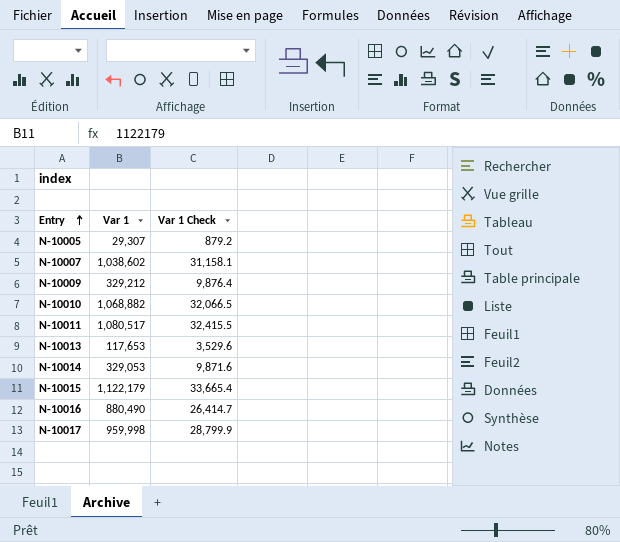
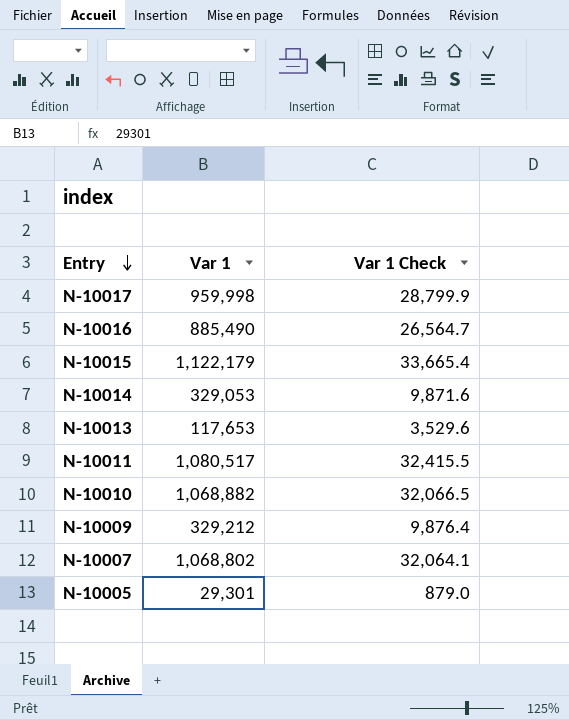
row order: Entry ascending -> Entry descending
N-10016 | Var 1: 880,490 -> 885,490
N-10016 | Var 1 Check: 26,414.7 -> 26,564.7
N-10007 | Var 1: 1,038,602 -> 1,068,802
N-10007 | Var 1 Check: 31,158.1 -> 32,064.1
N-10005 | Var 1: 29,307 -> 29,301
N-10005 | Var 1 Check: 879.2 -> 879.0

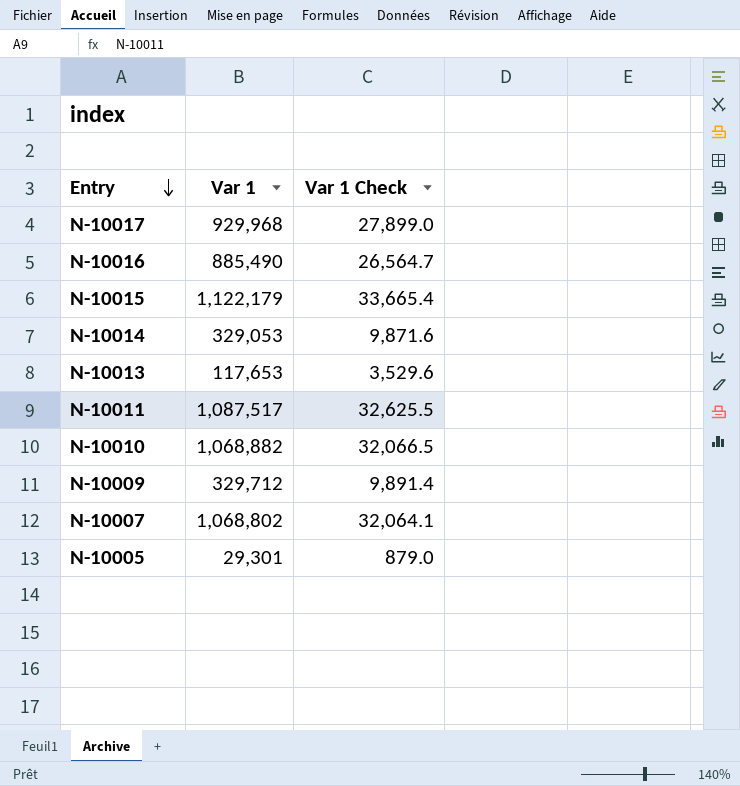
N-10017 | Var 1: 959,998 -> 929,968
N-10017 | Var 1 Check: 28,799.9 -> 27,899.0
N-10011 | Var 1: 1,080,517 -> 1,087,517
N-10011 | Var 1 Check: 32,415.5 -> 32,625.5
N-10009 | Var 1: 329,212 -> 329,712
N-10009 | Var 1 Check: 9,876.4 -> 9,891.4

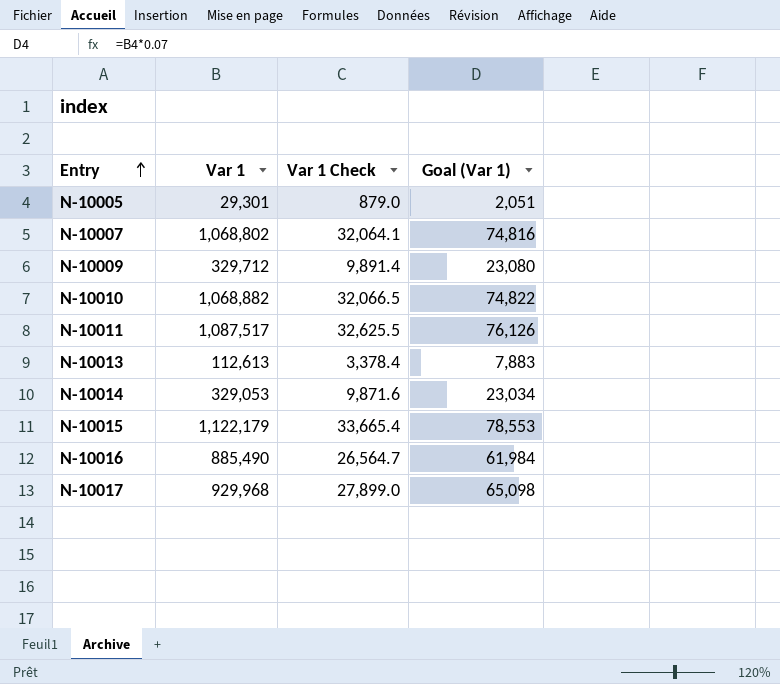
row order: Entry descending -> Entry ascending
column Goal (Var 1) | formula: none -> [Var 1] * 0.07
N-10013 | Var 1: 117,653 -> 112,613
N-10013 | Var 1 Check: 3,529.6 -> 3,378.4

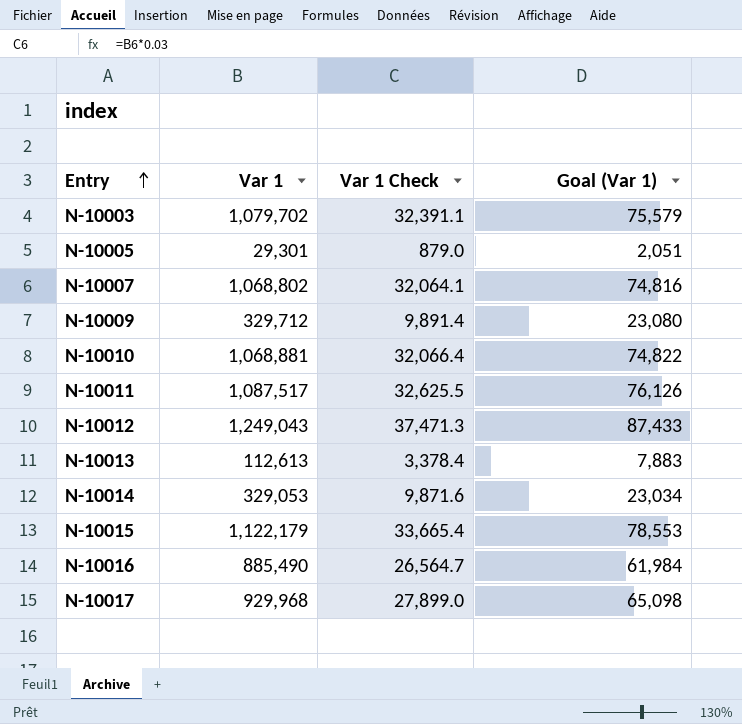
row N-10003: none -> 1,079,702 | 32,391.1 | 75,579
N-10010 | Var 1: 1,068,882 -> 1,068,881
N-10010 | Var 1 Check: 32,066.5 -> 32,066.4
row N-10012: none -> 1,249,043 | 37,471.3 | 87,433

